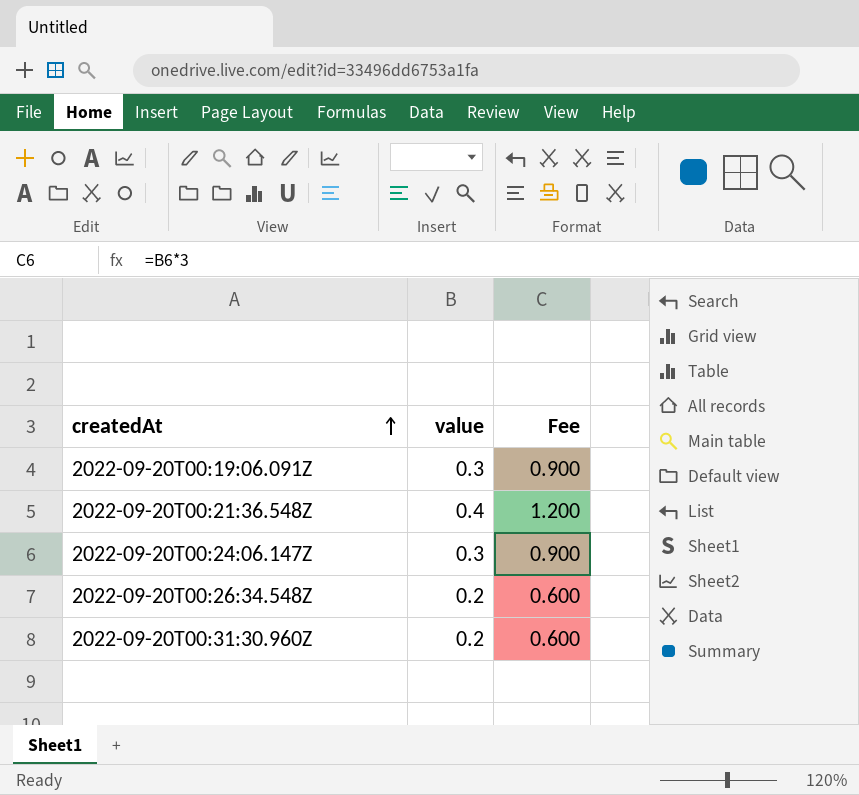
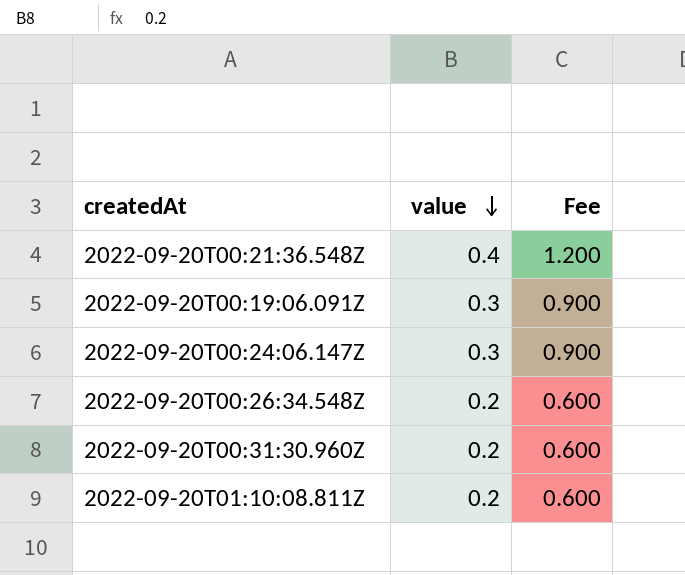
row order: createdAt ascending -> value descending
row 2022-09-20T01:10:08.811Z: none -> 0.2 | 0.600

